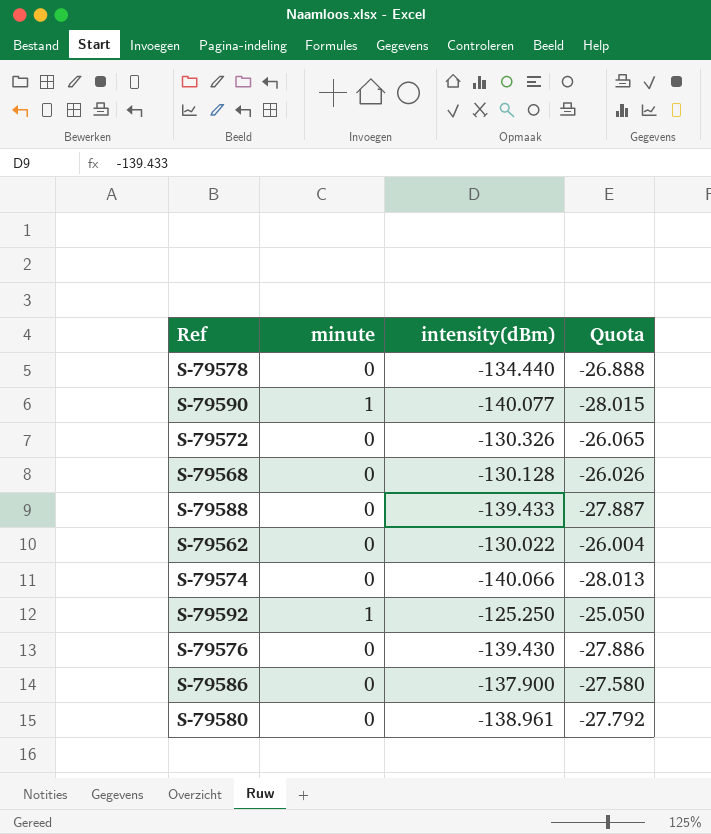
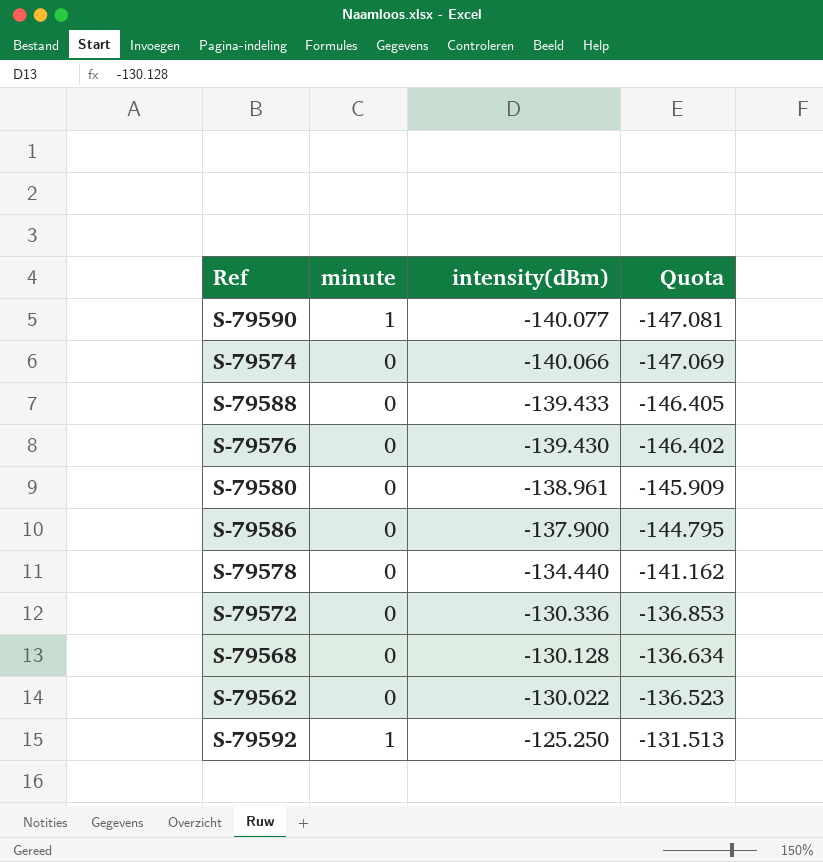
row order: none -> intensity(dBm) ascending
column Quota | formula: [intensity(dBm)] * 0.2 -> [intensity(dBm)] * 1.05
S-79572 | intensity(dBm): -130.326 -> -130.336

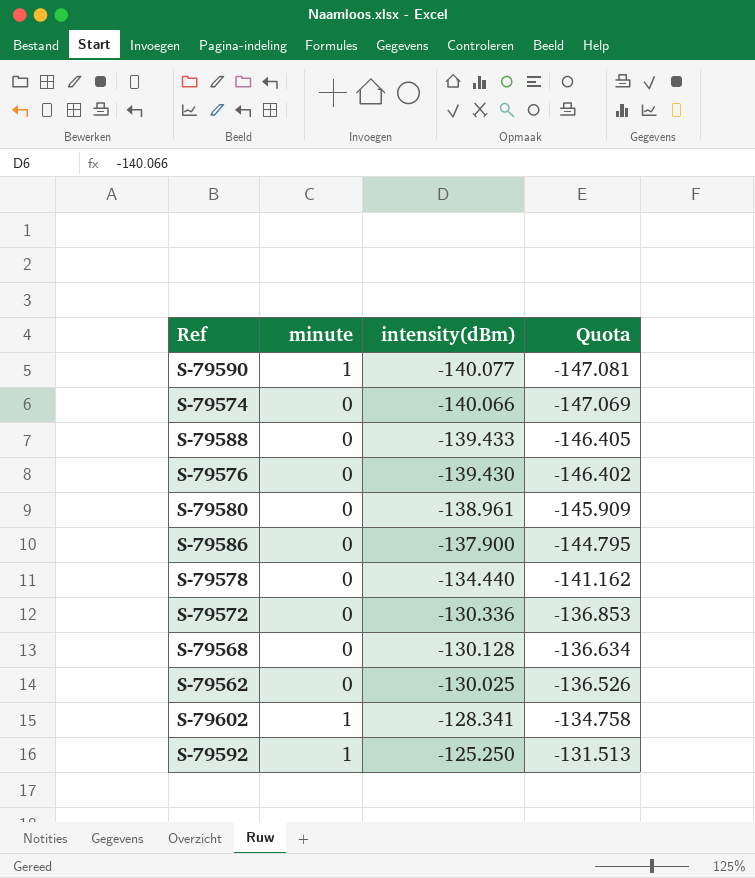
S-79562 | intensity(dBm): -130.022 -> -130.025
S-79562 | Quota: -136.523 -> -136.526
row S-79602: none -> 1 | -128.341 | -134.758

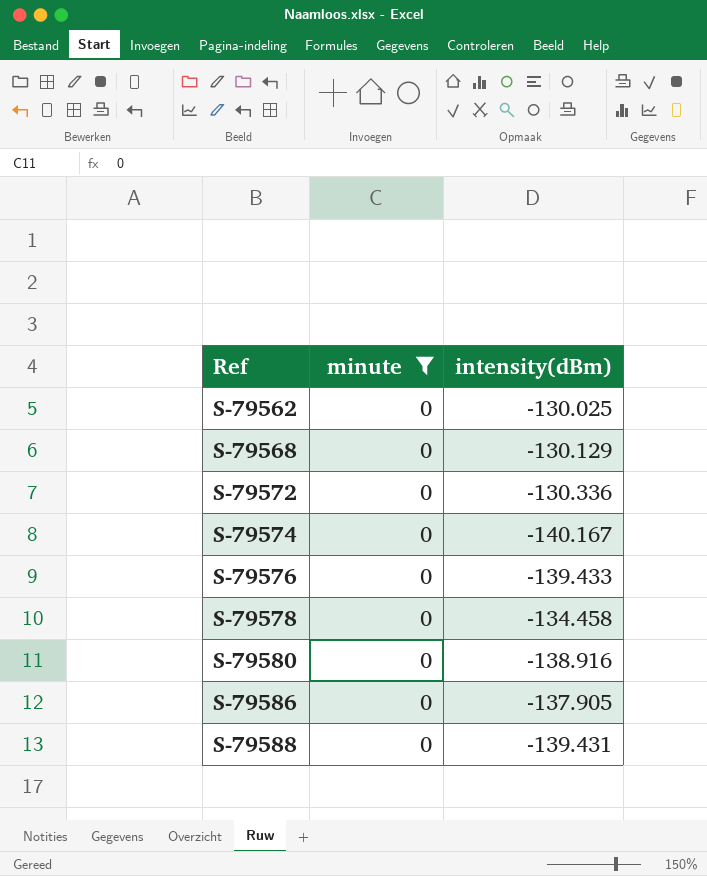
filter: none -> minute = 0
row order: intensity(dBm) ascending -> Ref ascending
column Quota | formula: [intensity(dBm)] * 1.05 -> none
S-79568 | intensity(dBm): -130.128 -> -130.129
S-79574 | intensity(dBm): -140.066 -> -140.167
S-79576 | intensity(dBm): -139.430 -> -139.433
S-79578 | intensity(dBm): -134.440 -> -134.458
S-79580 | intensity(dBm): -138.961 -> -138.916
S-79586 | intensity(dBm): -137.900 -> -137.905
S-79588 | intensity(dBm): -139.433 -> -139.431

